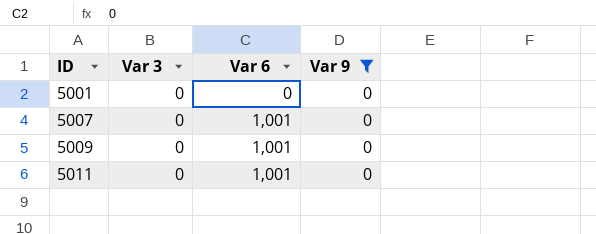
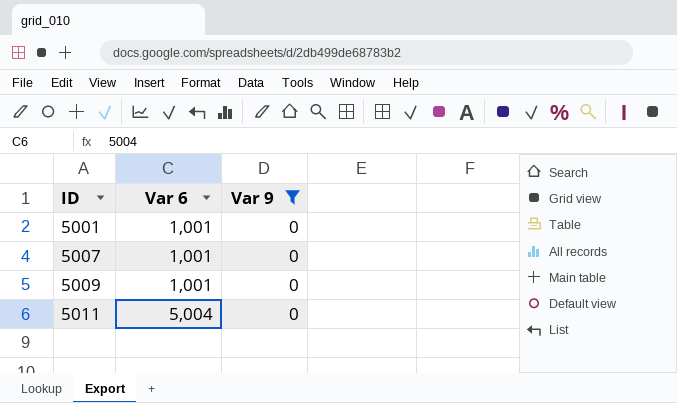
column Var 3 | position: 2 -> none
5001 | Var 6: 0 -> 1,001
5011 | Var 6: 1,001 -> 5,004

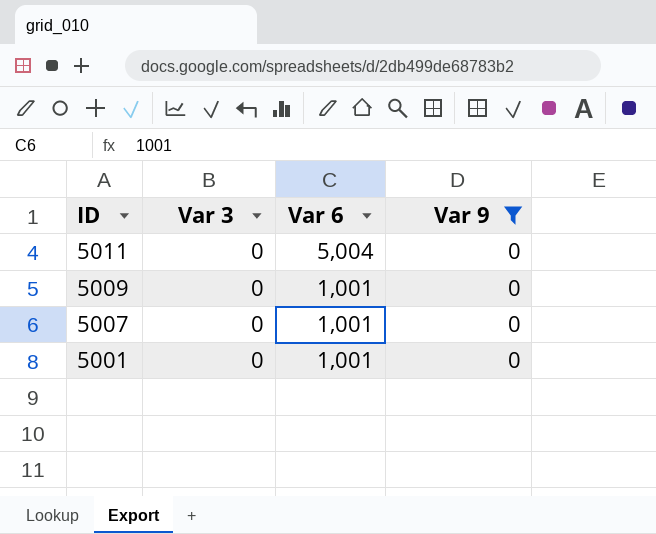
row order: ID ascending -> ID descending
column Var 3 | position: none -> 2

